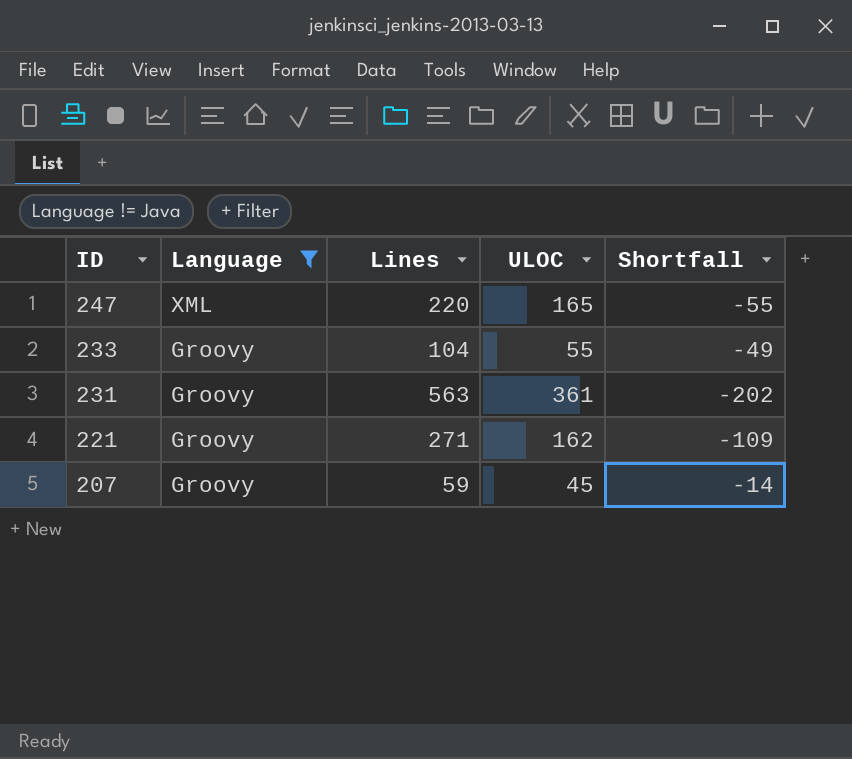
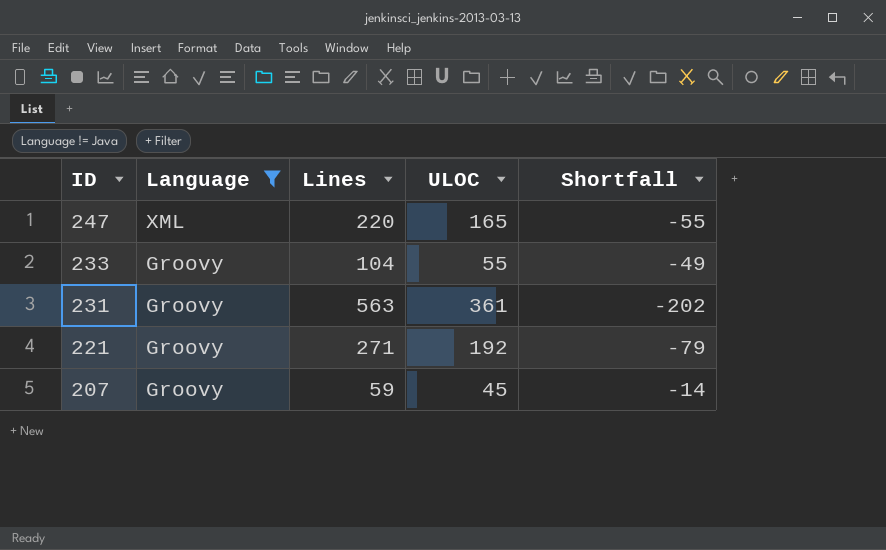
221 | ULOC: 162 -> 192
221 | Shortfall: -109 -> -79

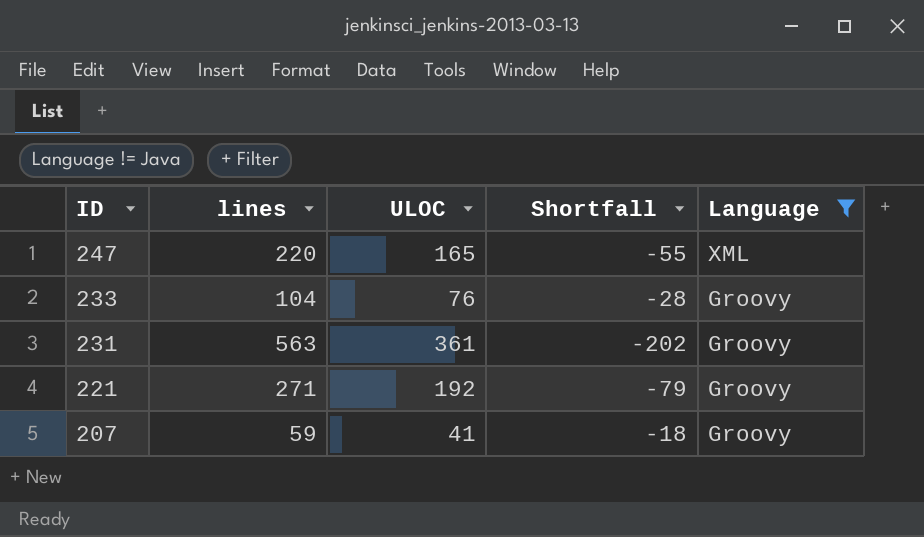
column name: Lines -> lines
column Language | position: 2 -> 5
233 | ULOC: 55 -> 76
233 | Shortfall: -49 -> -28
207 | ULOC: 45 -> 41
207 | Shortfall: -14 -> -18

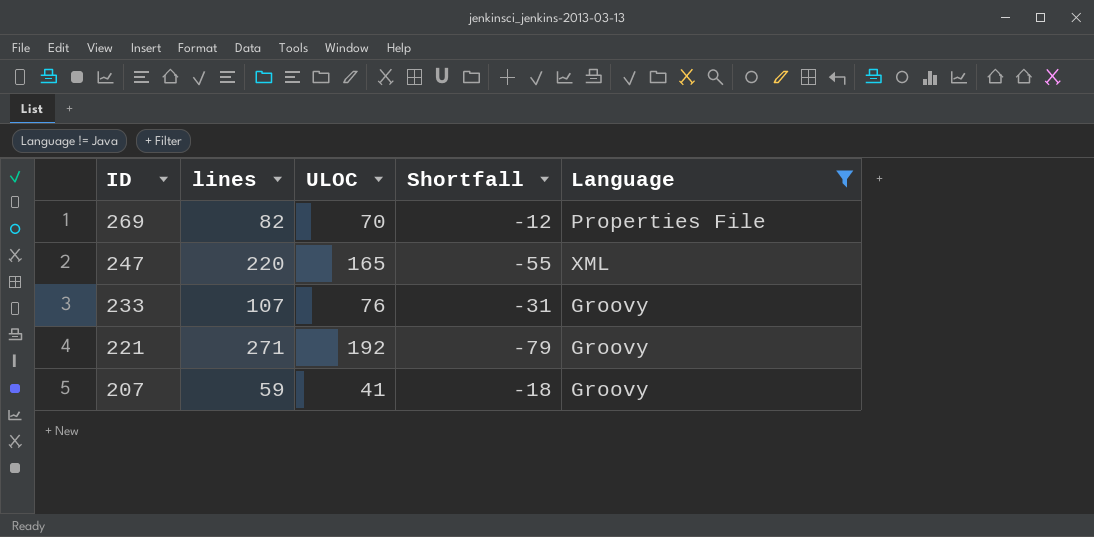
row 231: 563 | 361 | -202 | Groovy -> none
row 269: none -> 82 | 70 | -12 | Properties File
233 | lines: 104 -> 107
233 | Shortfall: -28 -> -31

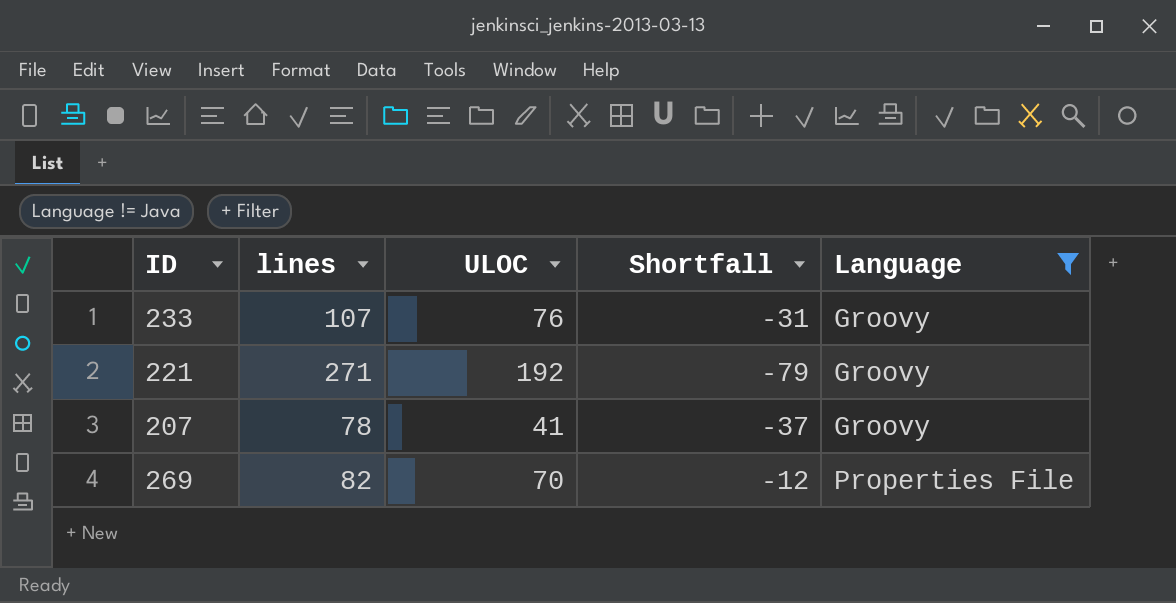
row order: ID descending -> Language ascending
row 247: 220 | 165 | -55 | XML -> none
207 | lines: 59 -> 78
207 | Shortfall: -18 -> -37

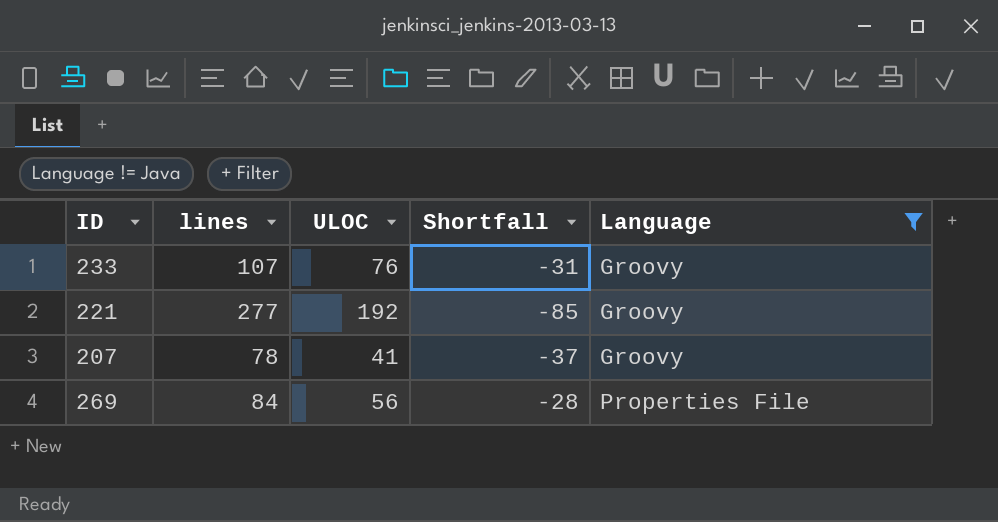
221 | lines: 271 -> 277
221 | Shortfall: -79 -> -85
269 | lines: 82 -> 84
269 | ULOC: 70 -> 56
269 | Shortfall: -12 -> -28

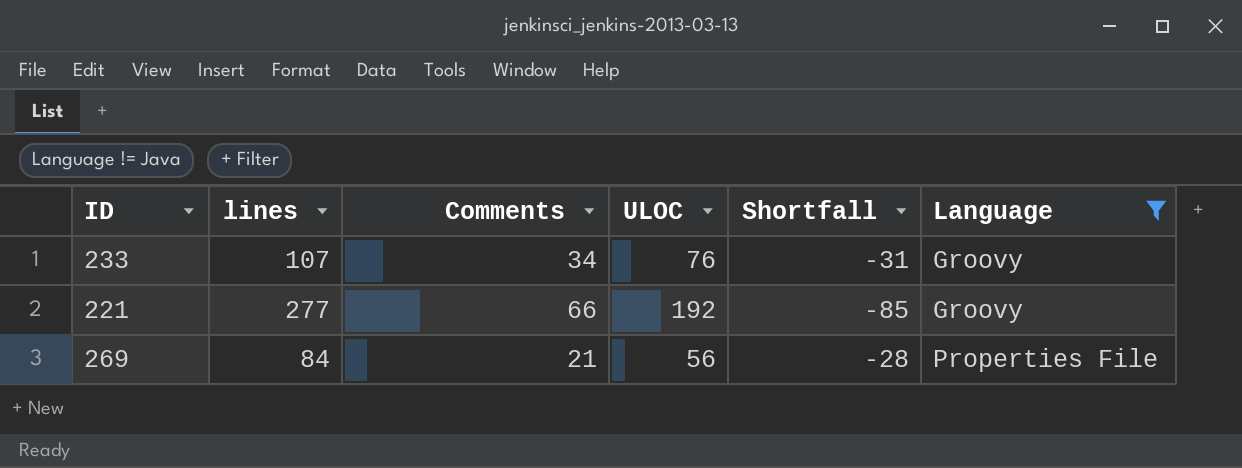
column Comments | position: none -> 3
row 207: 78 | 41 | -37 | Groovy -> none

